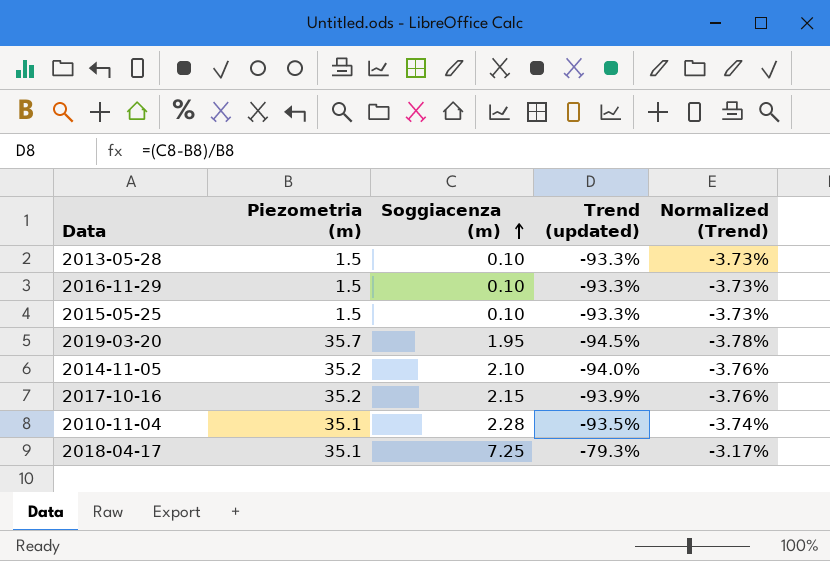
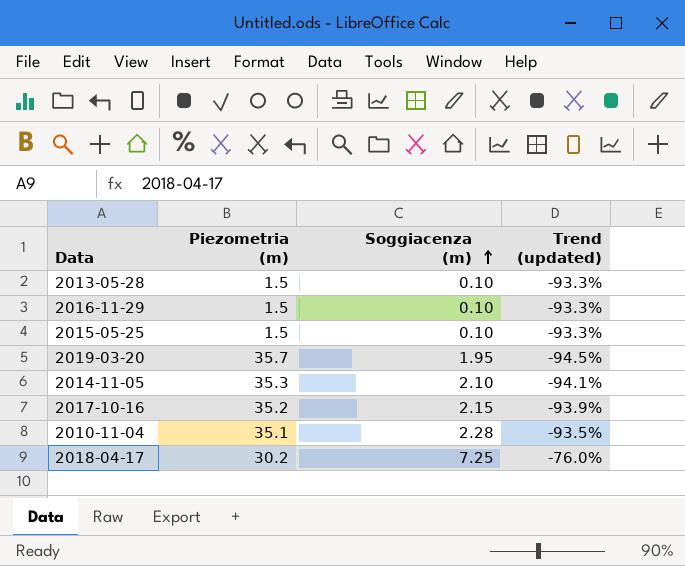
column Normalized (Trend) | formula: [Trend (updated)] * 0.04 -> none
2014-11-05 | Piezometria (m): 35.2 -> 35.3
2014-11-05 | Trend (updated): -94.0% -> -94.1%
2018-04-17 | Piezometria (m): 35.1 -> 30.2
2018-04-17 | Trend (updated): -79.3% -> -76.0%

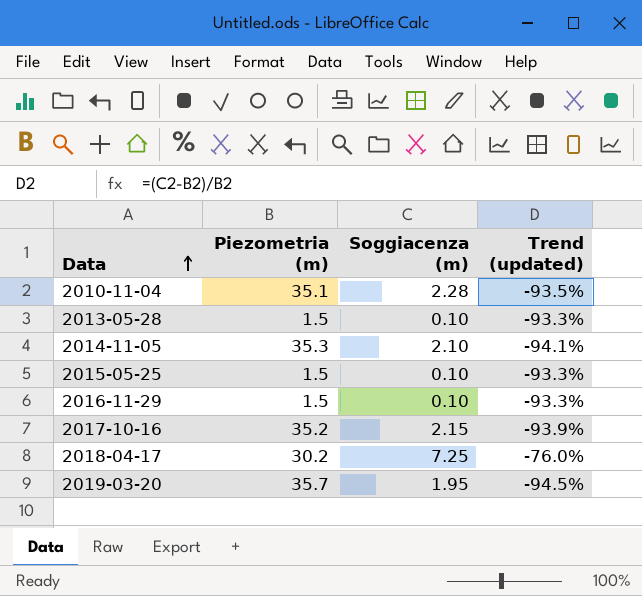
row order: Soggiacenza (m) ascending -> Data ascending

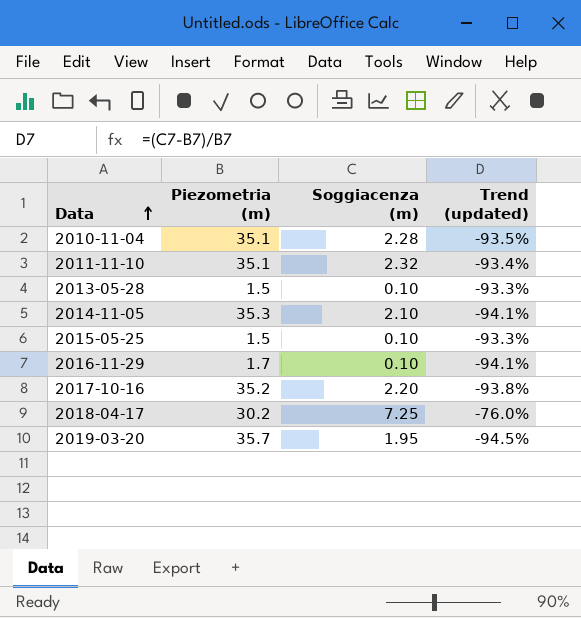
row 2011-11-10: none -> 35.1 | 2.32 | -93.4%
2016-11-29 | Piezometria (m): 1.5 -> 1.7
2016-11-29 | Trend (updated): -93.3% -> -94.1%
2017-10-16 | Soggiacenza (m): 2.15 -> 2.20
2017-10-16 | Trend (updated): -93.9% -> -93.8%

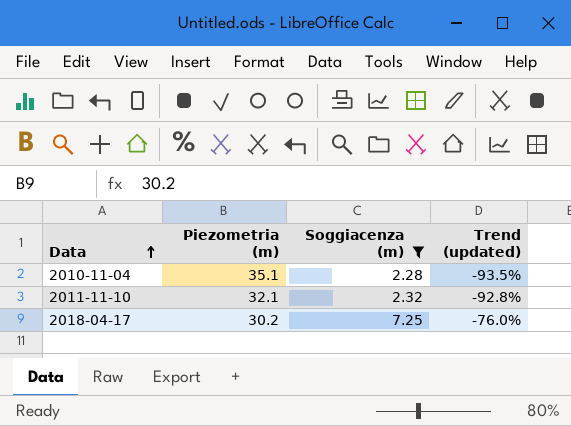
filter: none -> Soggiacenza (m) >= 2.28
2011-11-10 | Piezometria (m): 35.1 -> 32.1
2011-11-10 | Trend (updated): -93.4% -> -92.8%

